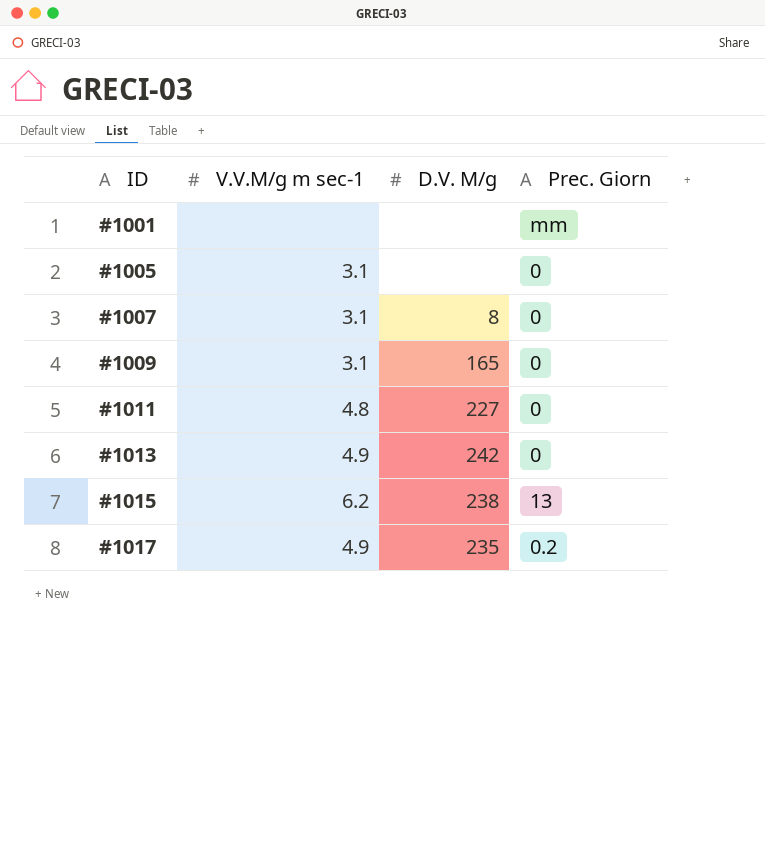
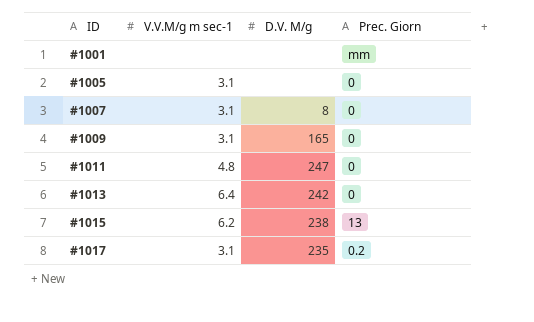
#1011 | D.V. M/g: 227 -> 247
#1013 | V.V.M/g m sec-1: 4.9 -> 6.4
#1017 | V.V.M/g m sec-1: 4.9 -> 3.1

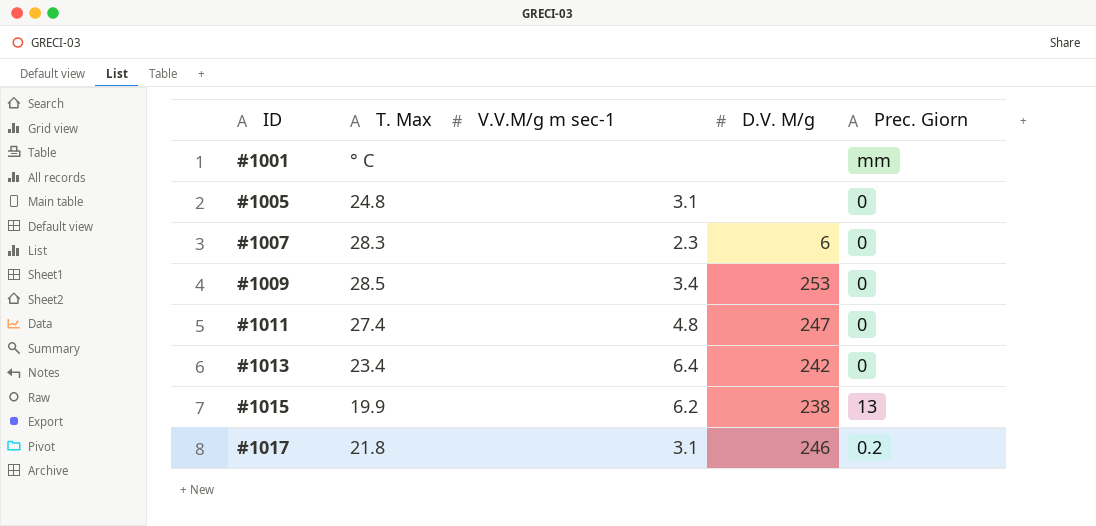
column T. Max | position: none -> 2
#1007 | V.V.M/g m sec-1: 3.1 -> 2.3
#1007 | D.V. M/g: 8 -> 6
#1009 | V.V.M/g m sec-1: 3.1 -> 3.4
#1009 | D.V. M/g: 165 -> 253
#1017 | D.V. M/g: 235 -> 246

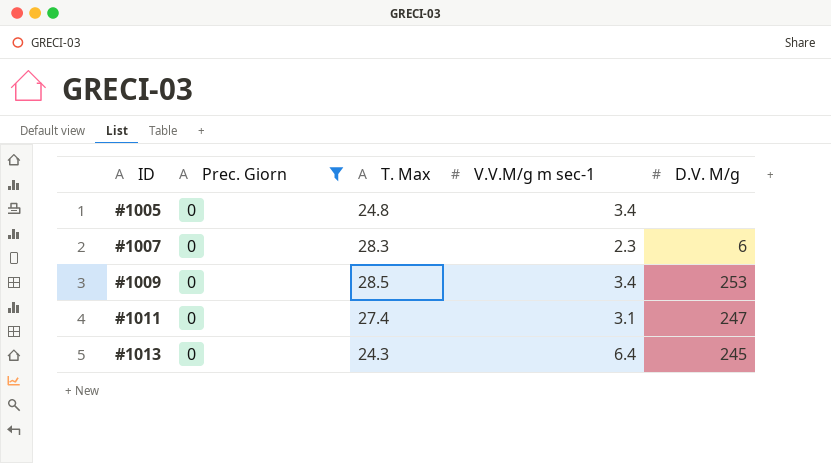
filter: none -> Prec. Giorn = 0
column Prec. Giorn | position: 5 -> 2
#1005 | V.V.M/g m sec-1: 3.1 -> 3.4
#1011 | V.V.M/g m sec-1: 4.8 -> 3.1
#1013 | T. Max: 23.4 -> 24.3
#1013 | D.V. M/g: 242 -> 245

